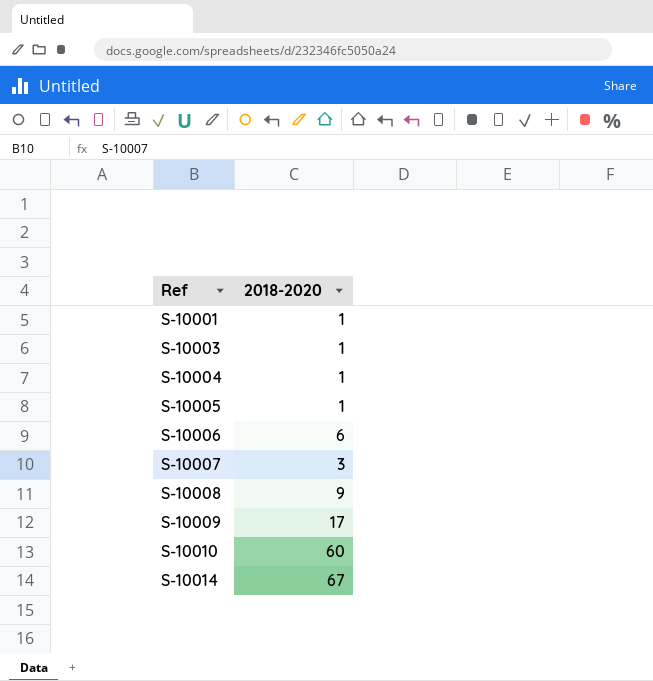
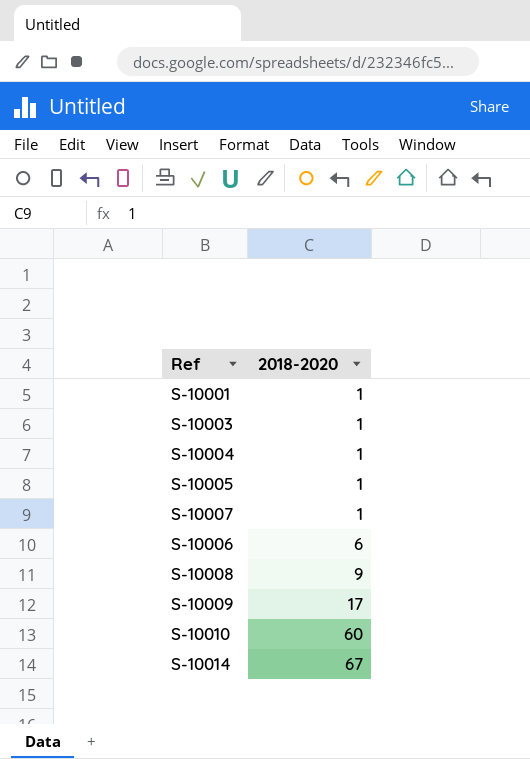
row order: Ref ascending -> 2018-2020 ascending
S-10007 | 2018-2020: 3 -> 1

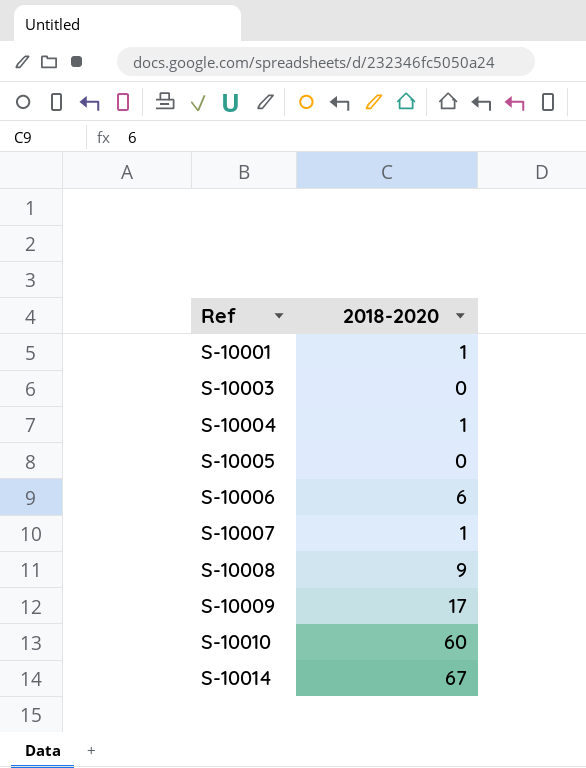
row order: 2018-2020 ascending -> Ref ascending
S-10003 | 2018-2020: 1 -> 0
S-10005 | 2018-2020: 1 -> 0

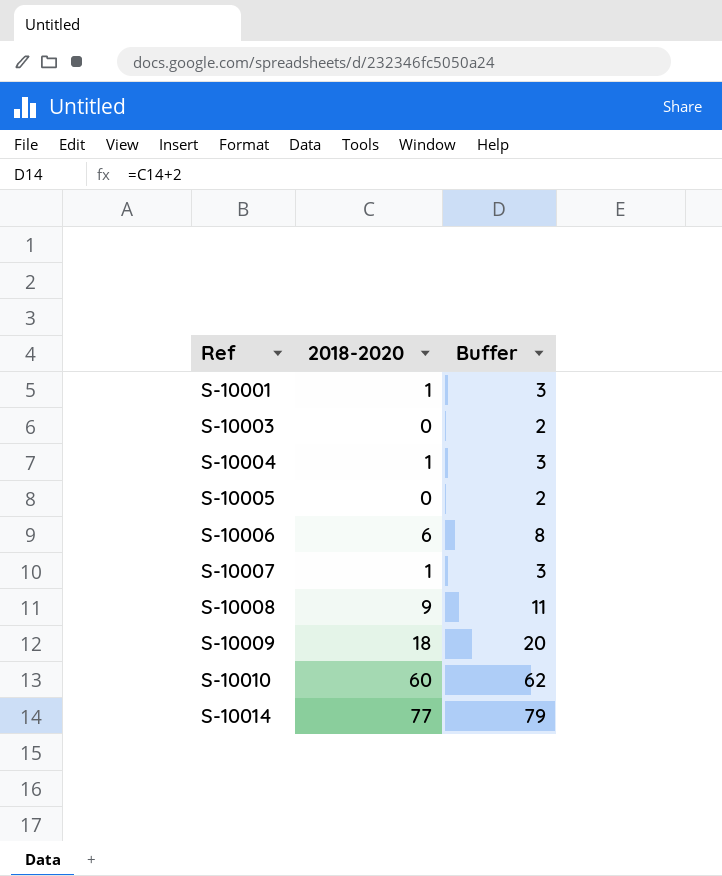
column Buffer | formula: none -> [2018-2020] + 2
S-10009 | 2018-2020: 17 -> 18
S-10014 | 2018-2020: 67 -> 77

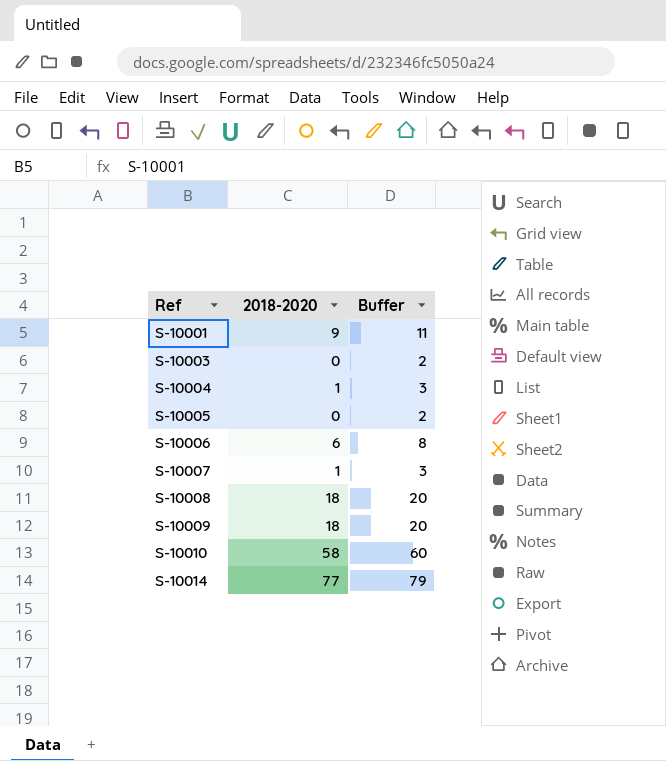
S-10001 | 2018-2020: 1 -> 9
S-10001 | Buffer: 3 -> 11
S-10008 | 2018-2020: 9 -> 18
S-10008 | Buffer: 11 -> 20
S-10010 | 2018-2020: 60 -> 58
S-10010 | Buffer: 62 -> 60

